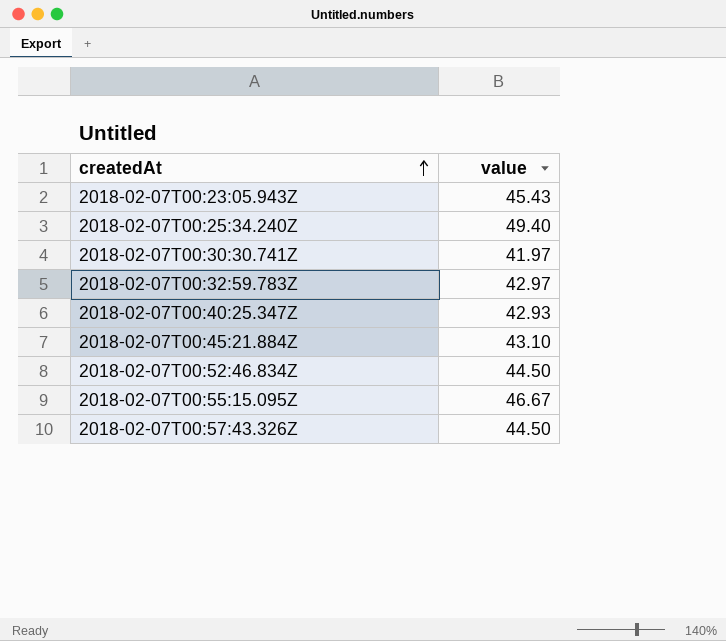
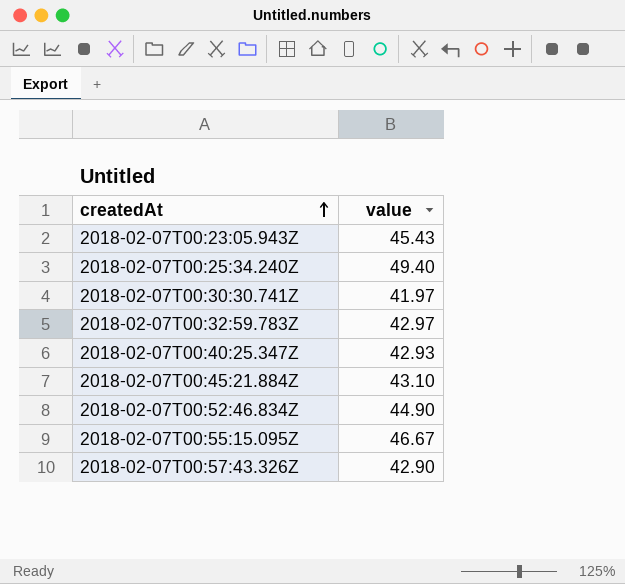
2018-02-07T00:52:46.834Z | value: 44.50 -> 44.90
2018-02-07T00:57:43.326Z | value: 44.50 -> 42.90

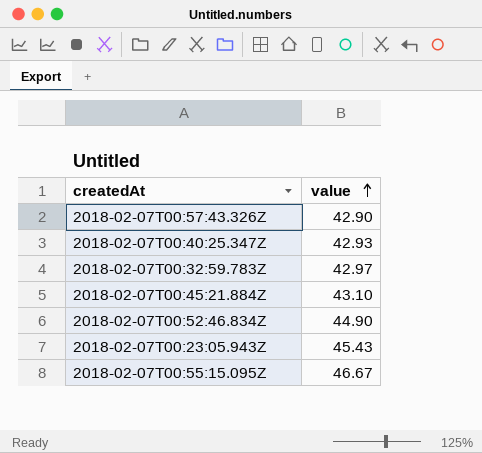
row order: createdAt ascending -> value ascending
row 2018-02-07T00:25:34.240Z: 49.40 -> none
row 2018-02-07T00:30:30.741Z: 41.97 -> none

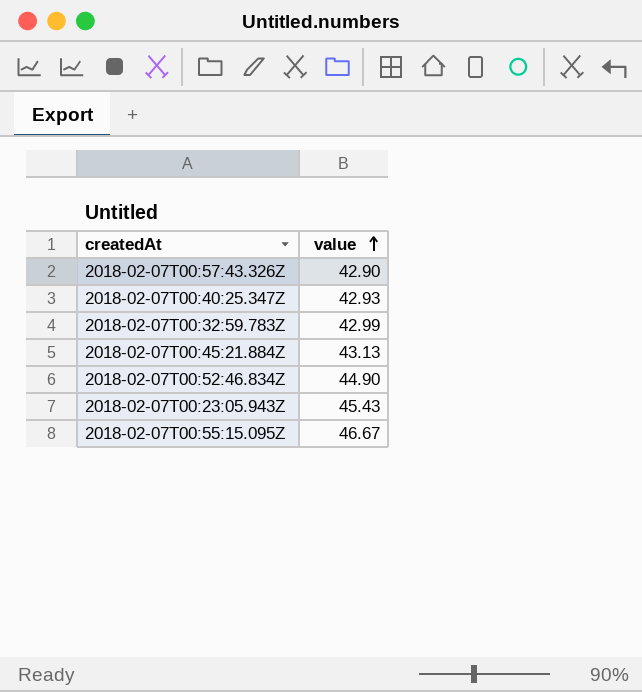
2018-02-07T00:32:59.783Z | value: 42.97 -> 42.99
2018-02-07T00:45:21.884Z | value: 43.10 -> 43.13

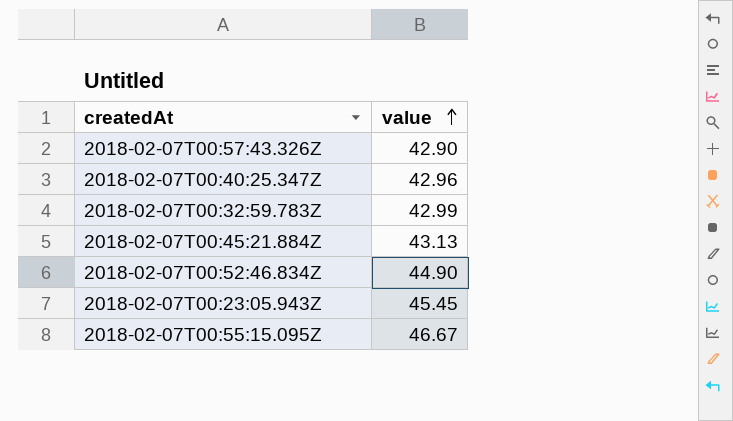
2018-02-07T00:40:25.347Z | value: 42.93 -> 42.96
2018-02-07T00:23:05.943Z | value: 45.43 -> 45.45

